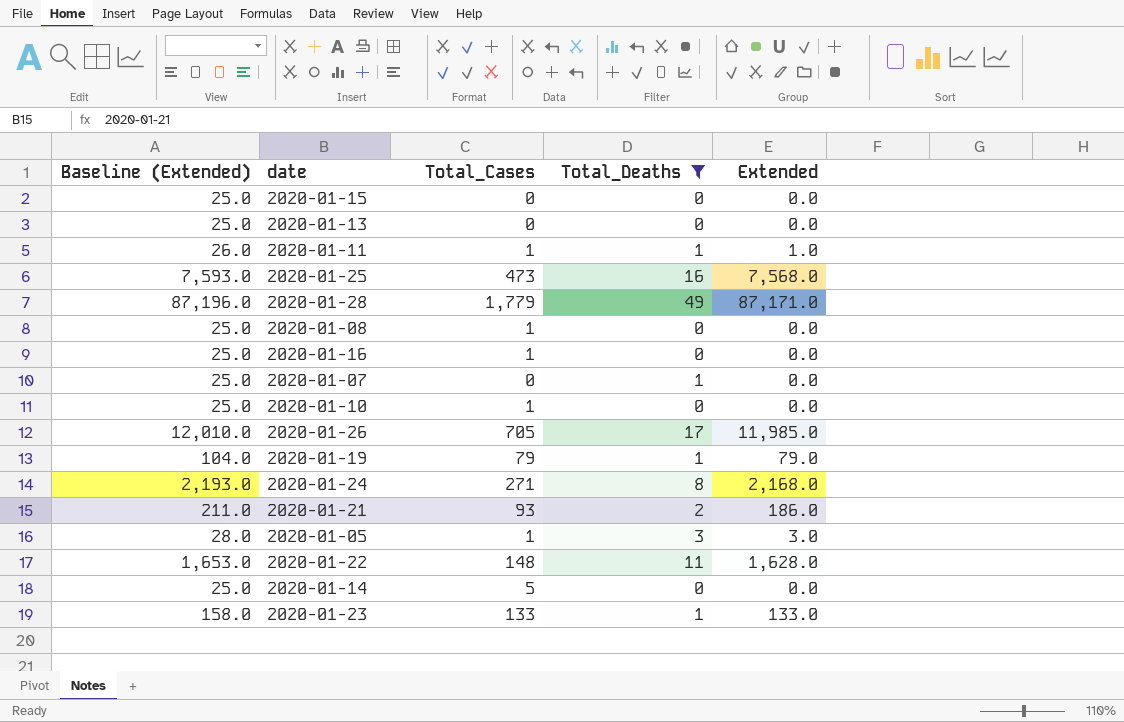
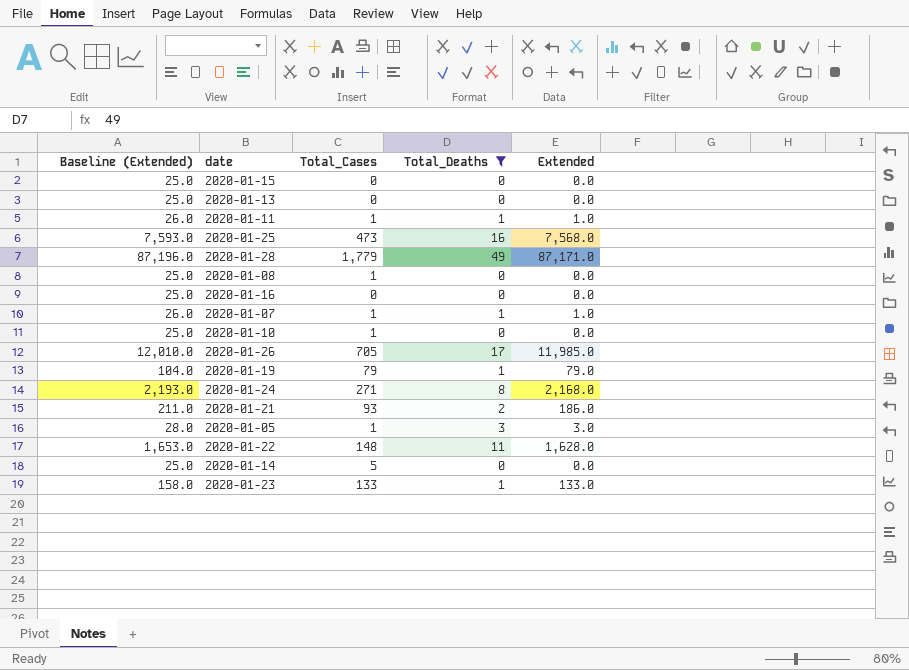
2020-01-16 | Total_Cases: 1 -> 0
2020-01-07 | Baseline (Extended): 25.0 -> 26.0
2020-01-07 | Total_Cases: 0 -> 1
2020-01-07 | Extended: 0.0 -> 1.0

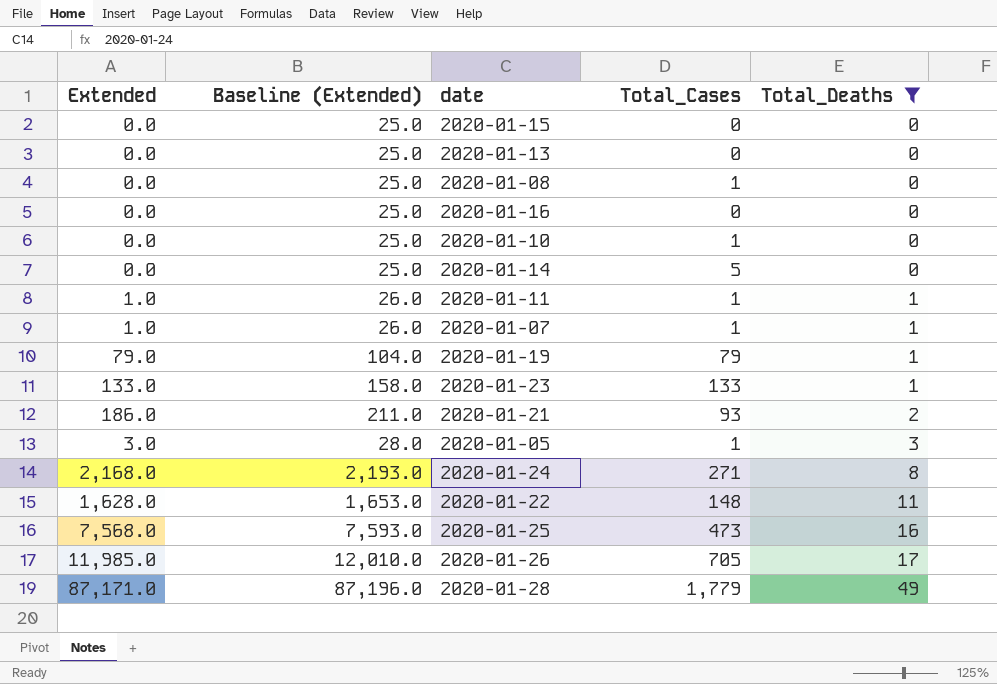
row order: none -> Total_Deaths ascending
column Extended | position: 5 -> 1

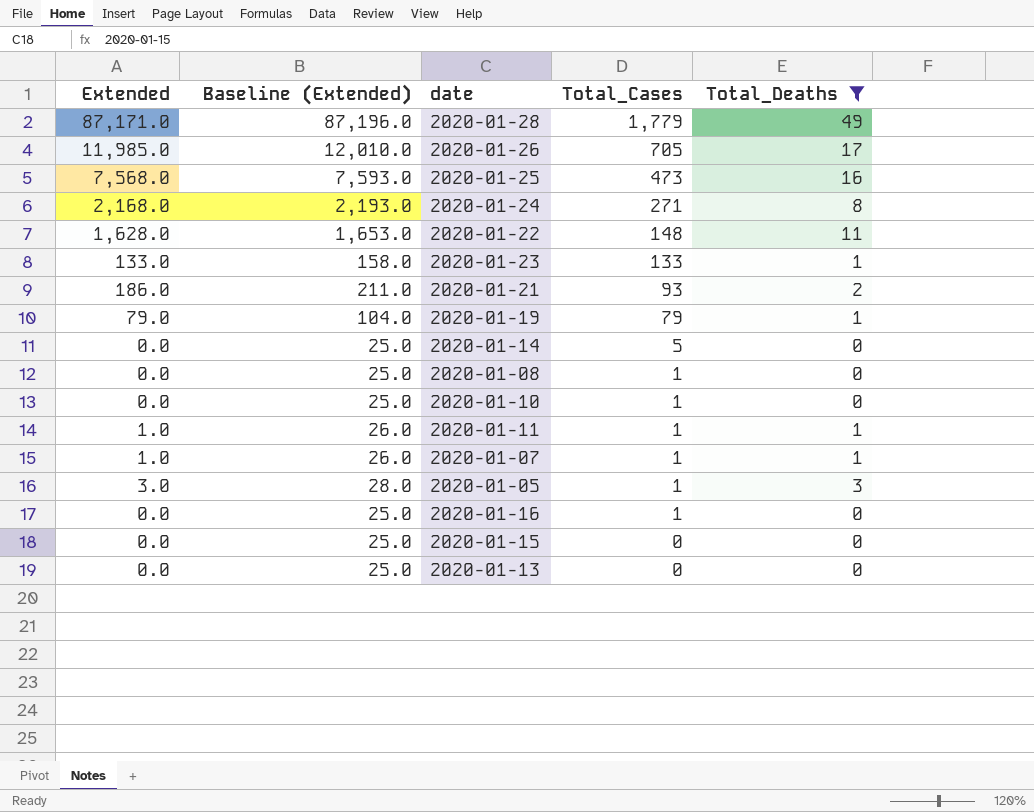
row order: Total_Deaths ascending -> Total_Cases descending
2020-01-16 | Total_Cases: 0 -> 1

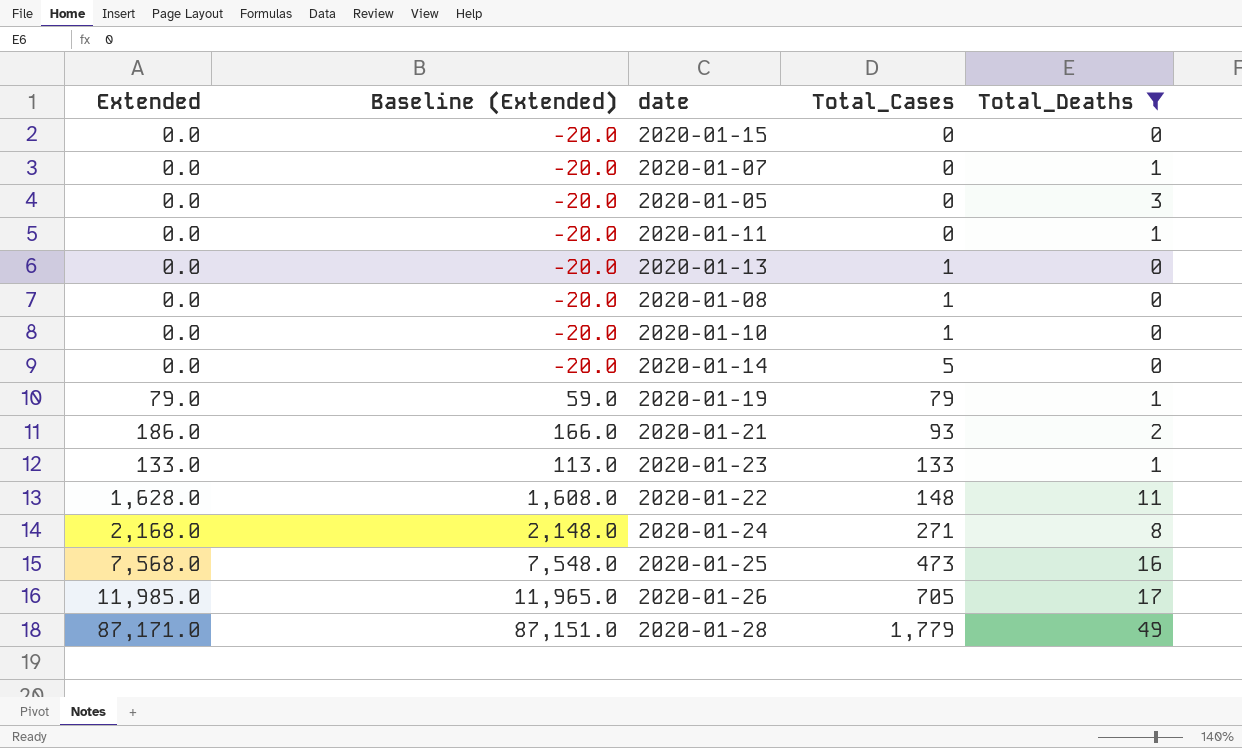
row order: Total_Cases descending -> Total_Cases ascending
column Baseline (Extended) | formula: [Extended] + 25 -> [Extended] - 20
row 2020-01-16: 0.0 | 25.0 | 1 | 0 -> none
2020-01-07 | Extended: 1.0 -> 0.0
2020-01-07 | Total_Cases: 1 -> 0
2020-01-05 | Extended: 3.0 -> 0.0
2020-01-05 | Total_Cases: 1 -> 0
2020-01-11 | Extended: 1.0 -> 0.0
2020-01-11 | Total_Cases: 1 -> 0
2020-01-13 | Total_Cases: 0 -> 1

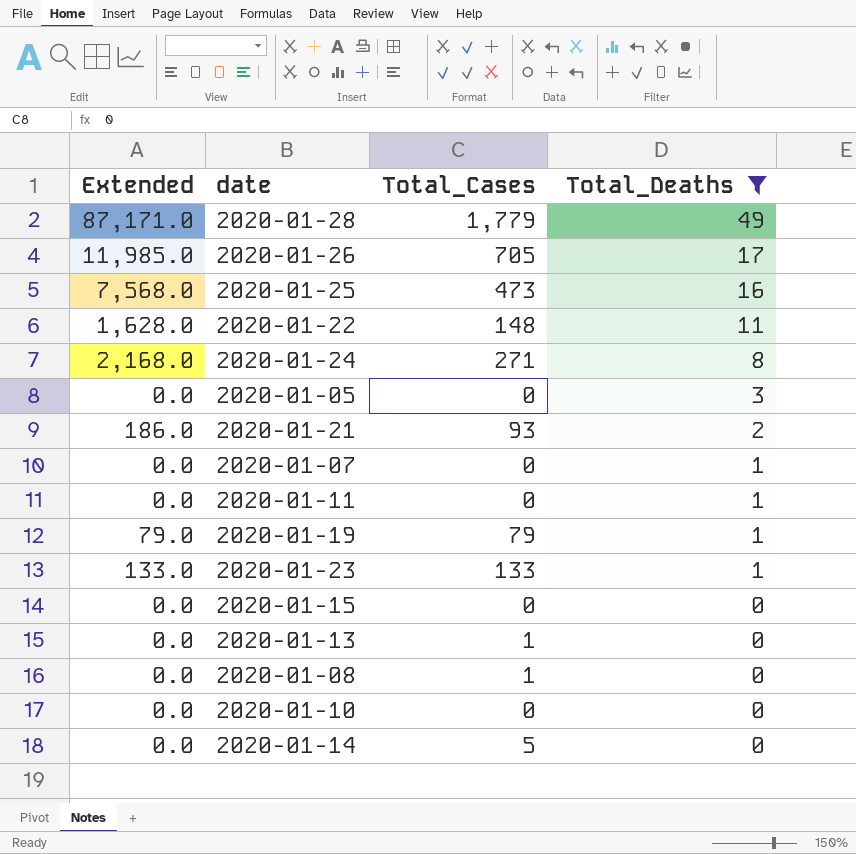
row order: Total_Cases ascending -> Total_Deaths descending
column Baseline (Extended) | formula: [Extended] - 20 -> none
2020-01-10 | Total_Cases: 1 -> 0

